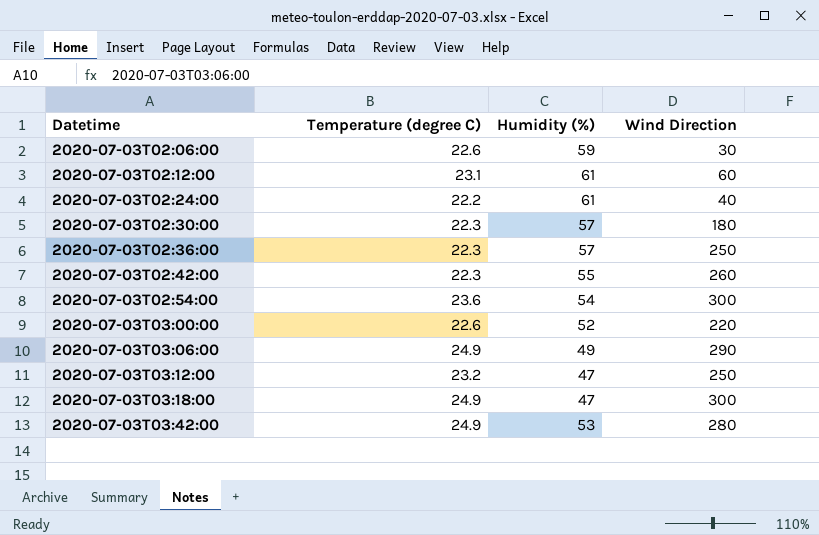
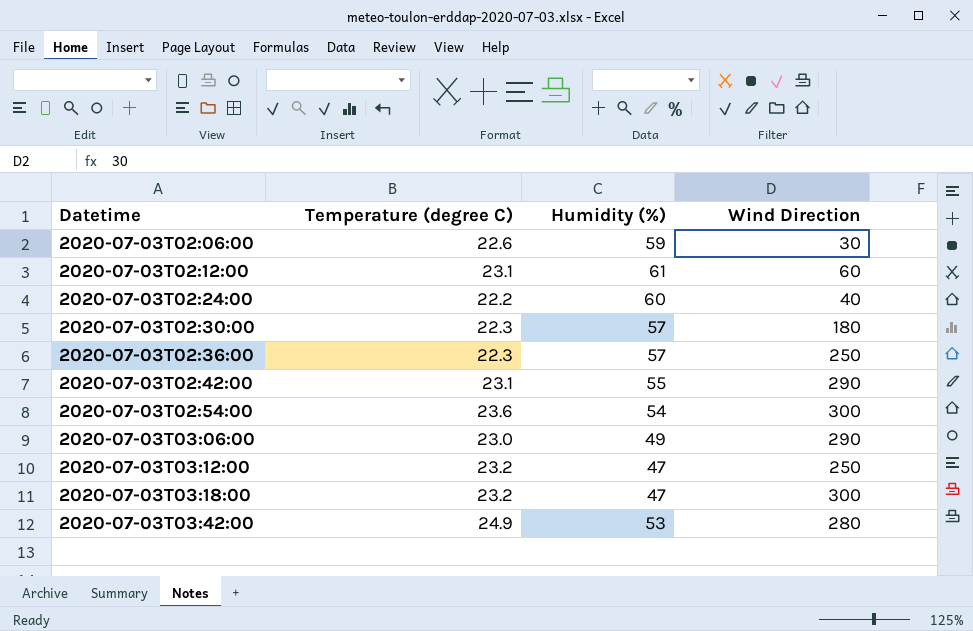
row 2020-07-03T03:00:00: 22.6 | 52 | 220 -> none
2020-07-03T02:24:00 | Humidity (%): 61 -> 60
2020-07-03T02:42:00 | Temperature (degree C): 22.3 -> 23.1
2020-07-03T02:42:00 | Wind Direction: 260 -> 290
2020-07-03T03:06:00 | Temperature (degree C): 24.9 -> 23.0
2020-07-03T03:18:00 | Temperature (degree C): 24.9 -> 23.2

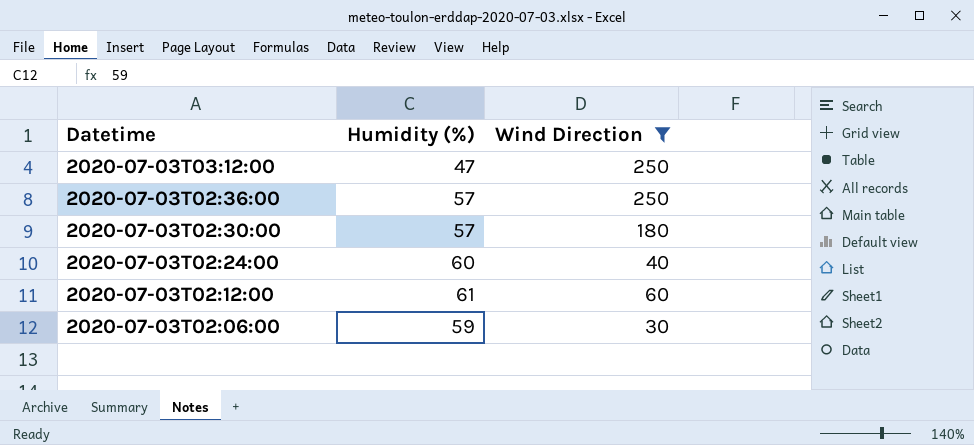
filter: none -> Wind Direction <= 250
row order: Datetime ascending -> Datetime descending
column Temperature (degree C) | position: 2 -> none

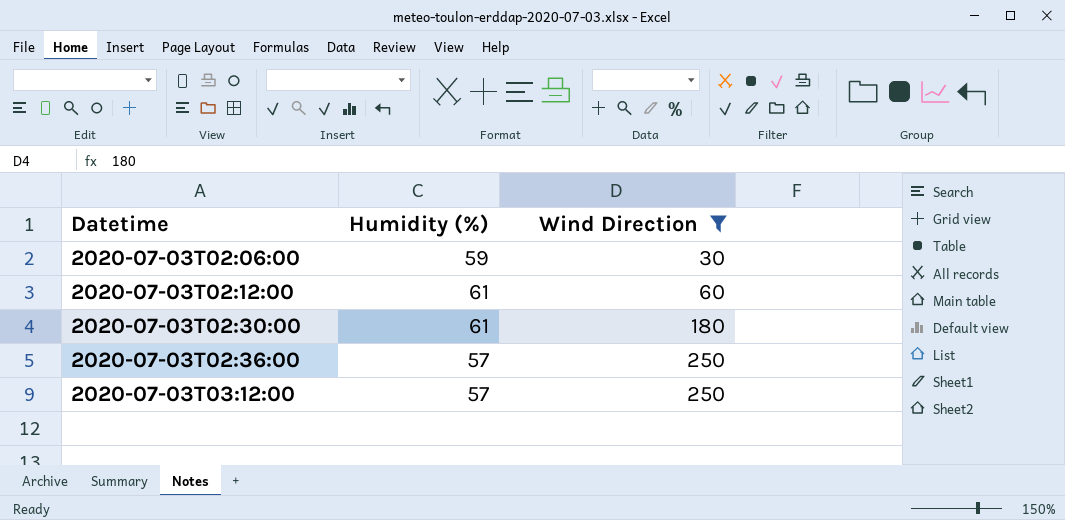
row order: Datetime descending -> Datetime ascending
row 2020-07-03T02:24:00: 60 | 40 -> none
2020-07-03T02:30:00 | Humidity (%): 57 -> 61
2020-07-03T03:12:00 | Humidity (%): 47 -> 57

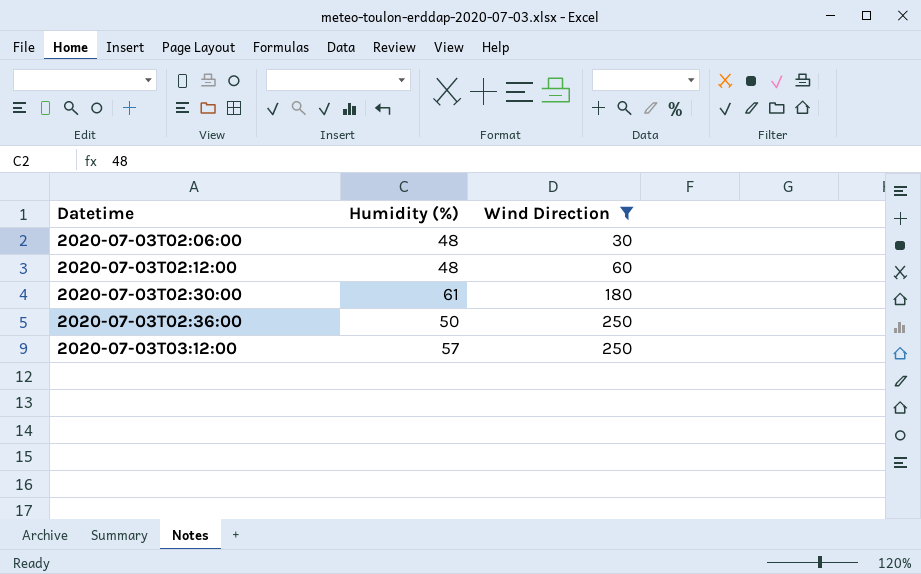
2020-07-03T02:06:00 | Humidity (%): 59 -> 48
2020-07-03T02:12:00 | Humidity (%): 61 -> 48
2020-07-03T02:36:00 | Humidity (%): 57 -> 50

